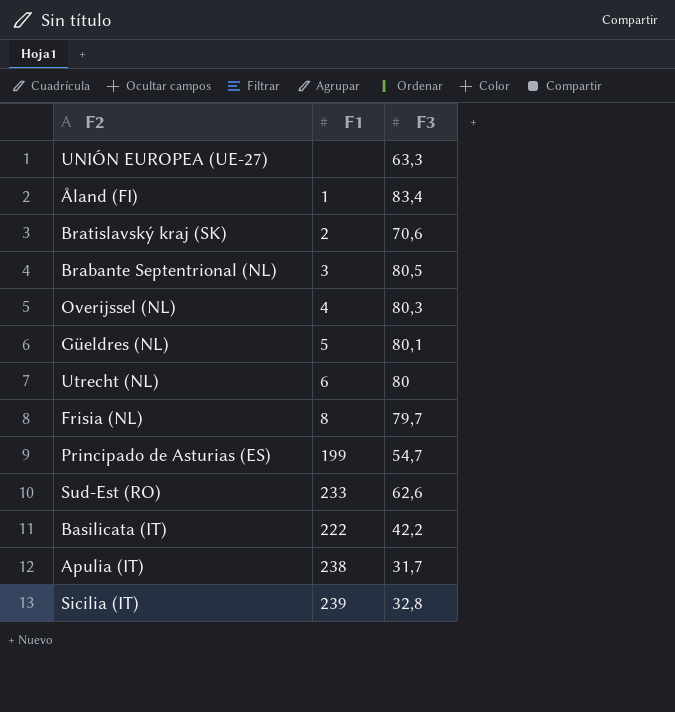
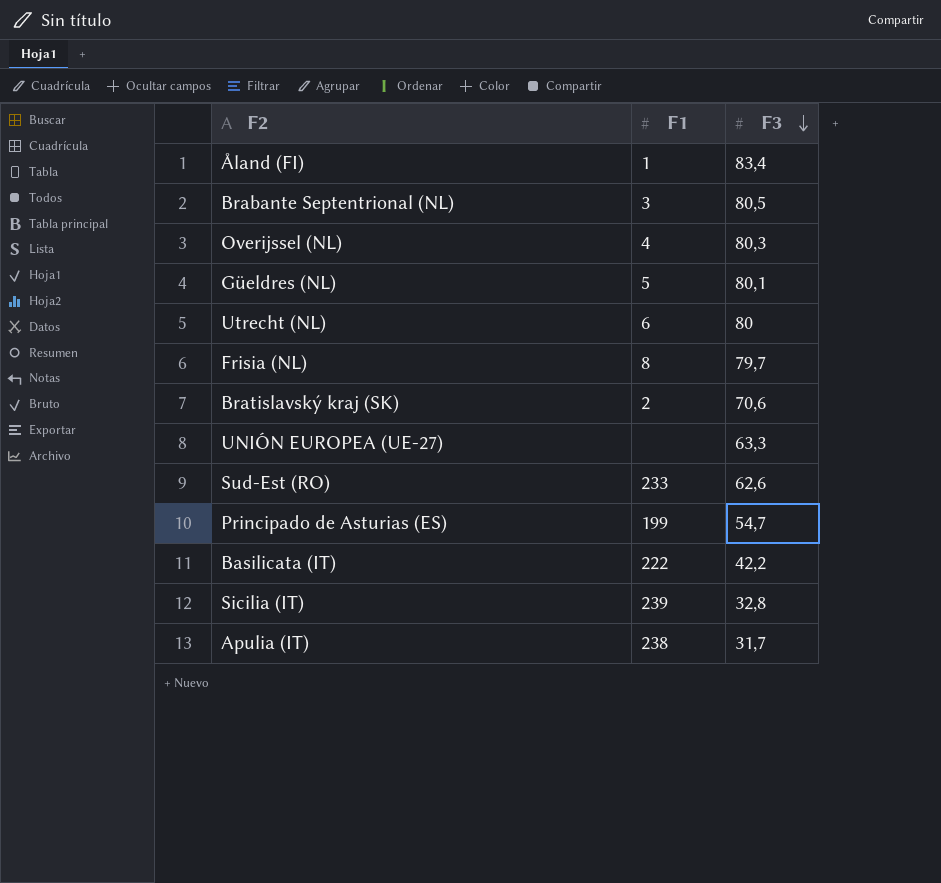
row order: none -> F3 descending

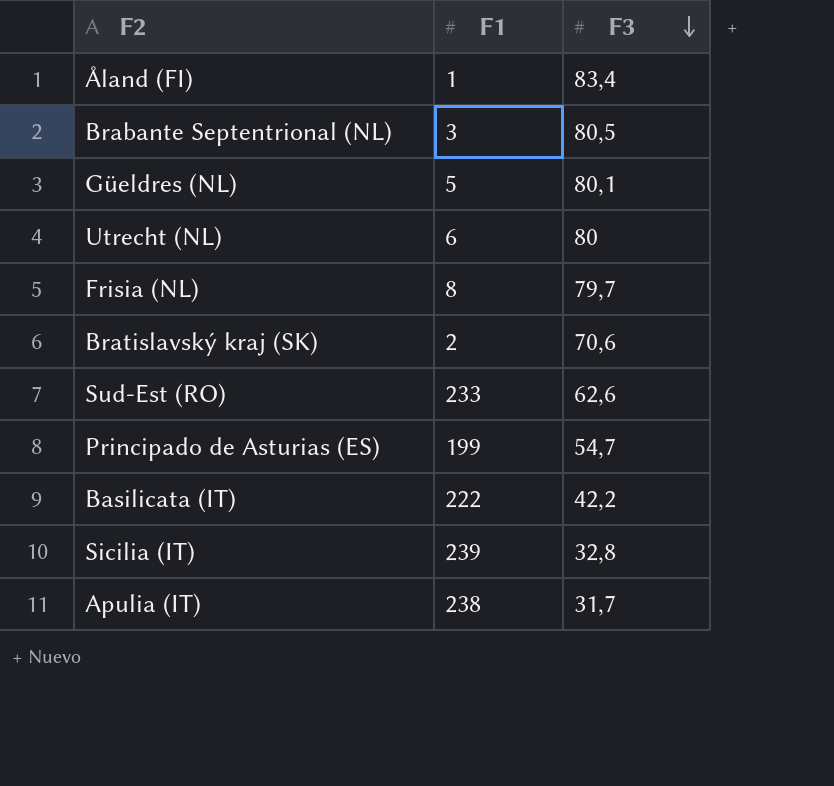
row Overijssel (NL): 4 | 80,3 -> none
row UNIÓN EUROPEA (UE-27): none | 63,3 -> none

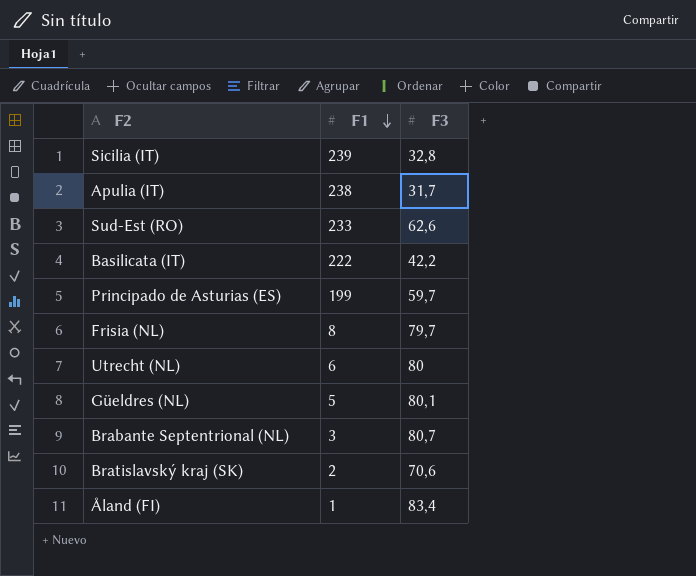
row order: F3 descending -> F1 descending
Principado de Asturias (ES) | F3: 54,7 -> 59,7
Brabante Septentrional (NL) | F3: 80,5 -> 80,7

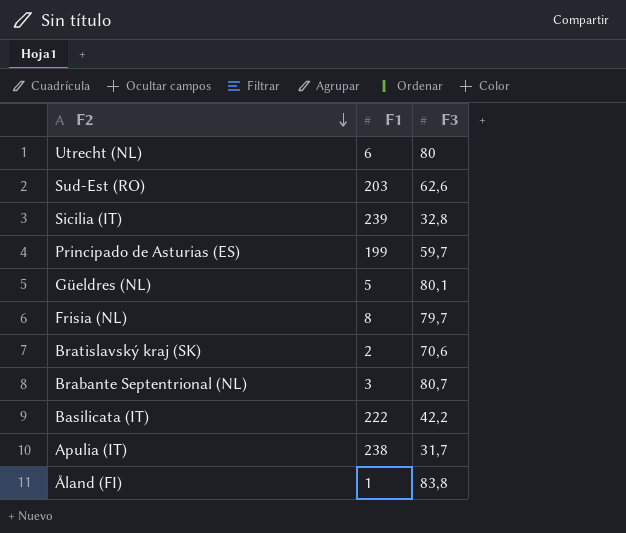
row order: F1 descending -> F2 descending
Sud-Est (RO) | F1: 233 -> 203
Åland (FI) | F3: 83,4 -> 83,8

